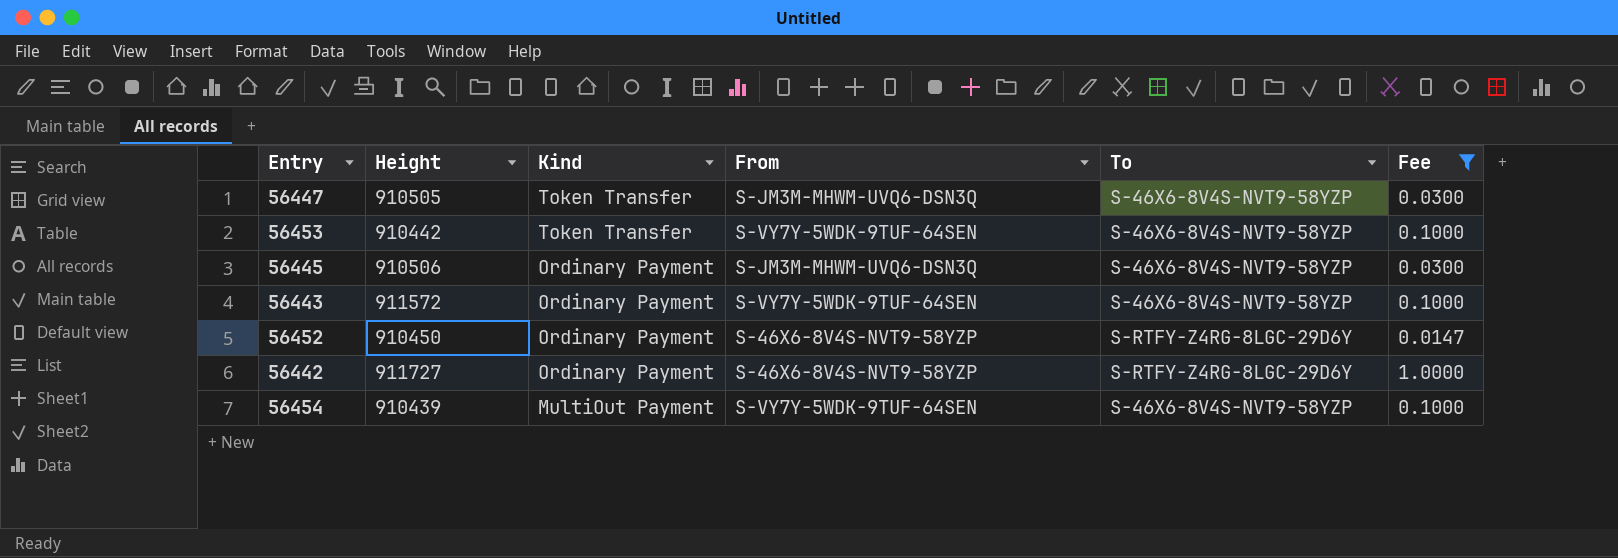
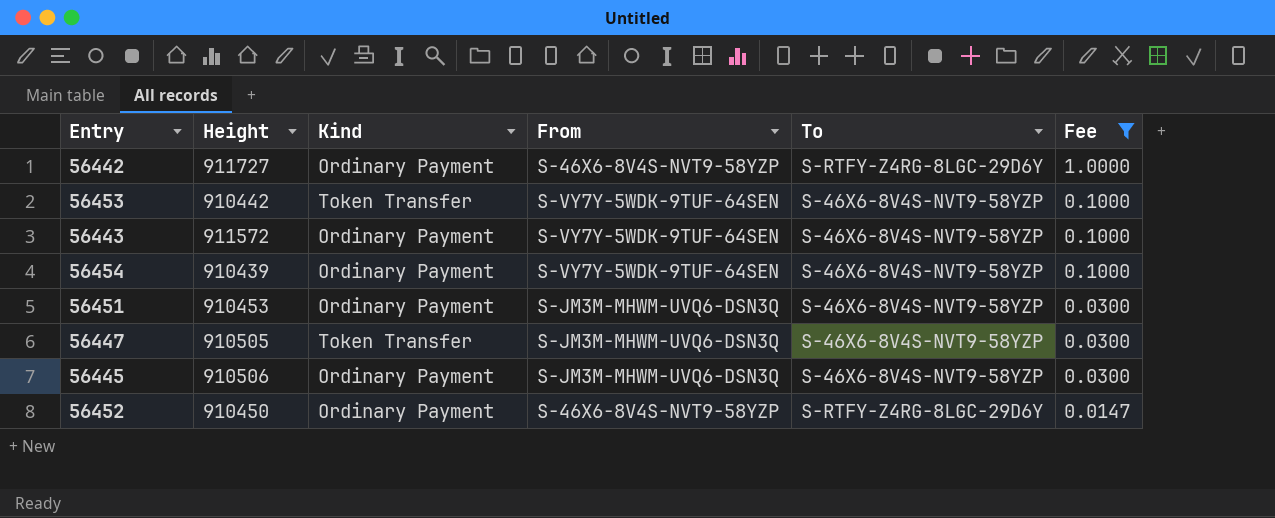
row order: Kind descending -> Fee descending
56454 | Kind: MultiOut Payment -> Ordinary Payment
row 56451: none -> 910453 | Ordinary Payment | S-JM3M-MHWM-UVQ6-DSN3Q | S-46X6-8V4S-NVT9-58YZP | 0.0300

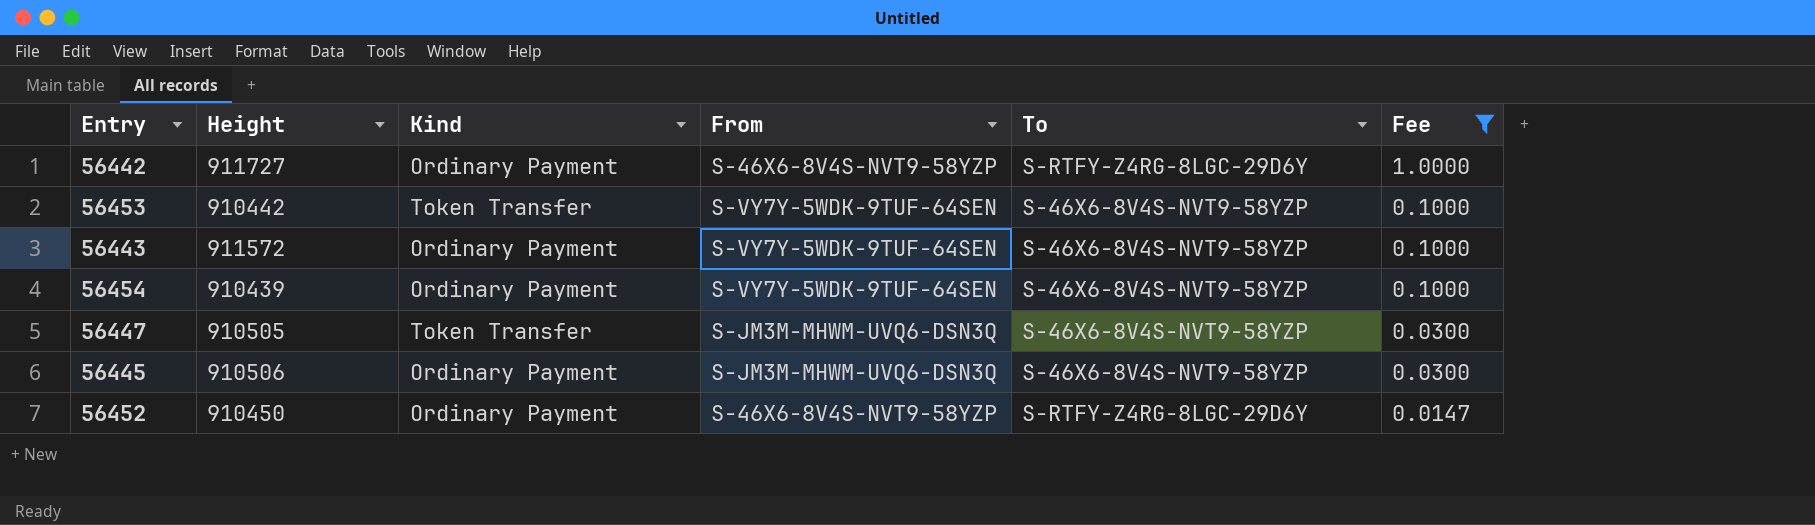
row 56451: 910453 | Ordinary Payment | S-JM3M-MHWM-UVQ6-DSN3Q | S-46X6-8V4S-NVT9-58YZP | 0.0300 -> none

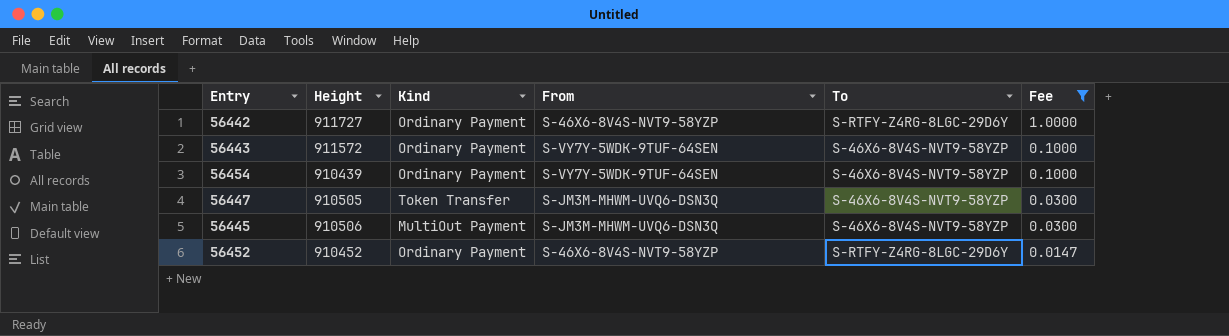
row 56453: 910442 | Token Transfer | S-VY7Y-5WDK-9TUF-64SEN | S-46X6-8V4S-NVT9-58YZP | 0.1000 -> none
56445 | Kind: Ordinary Payment -> MultiOut Payment
56452 | Height: 910450 -> 910452

